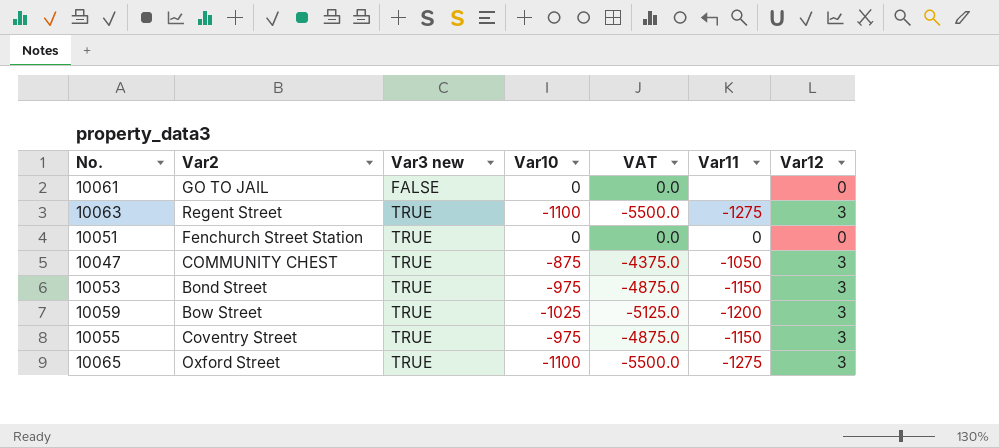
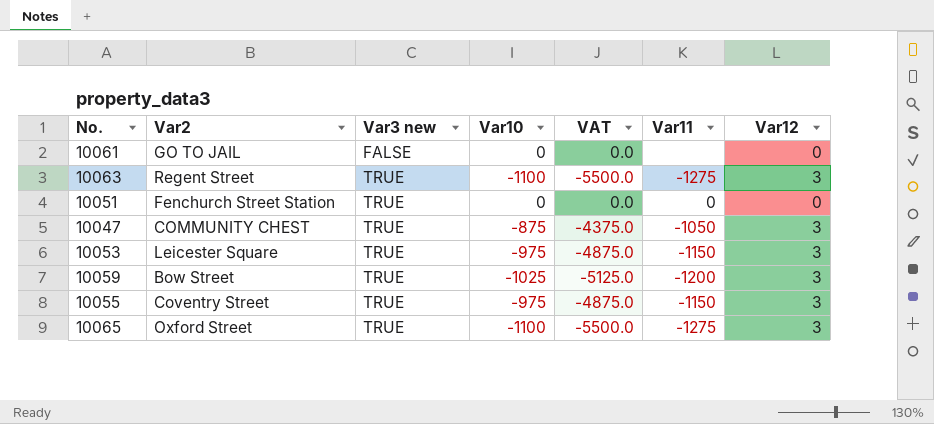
10053 | Var2: Bond Street -> Leicester Square

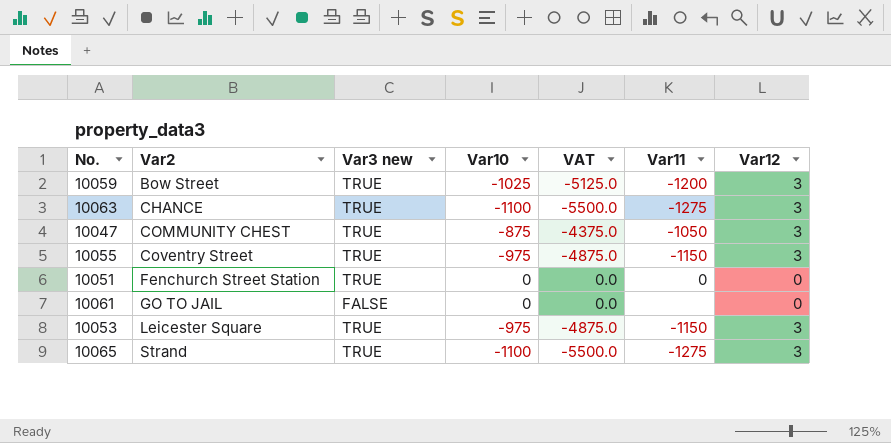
row order: Var3 new ascending -> Var2 ascending
10063 | Var2: Regent Street -> CHANCE
10065 | Var2: Oxford Street -> Strand

